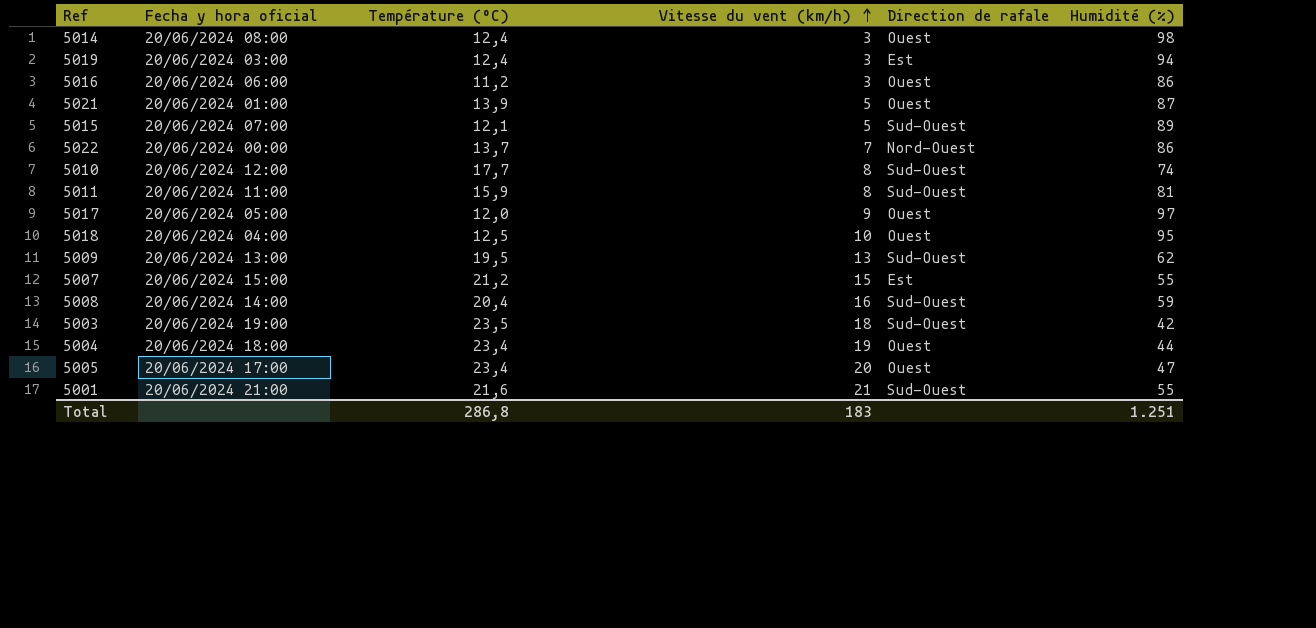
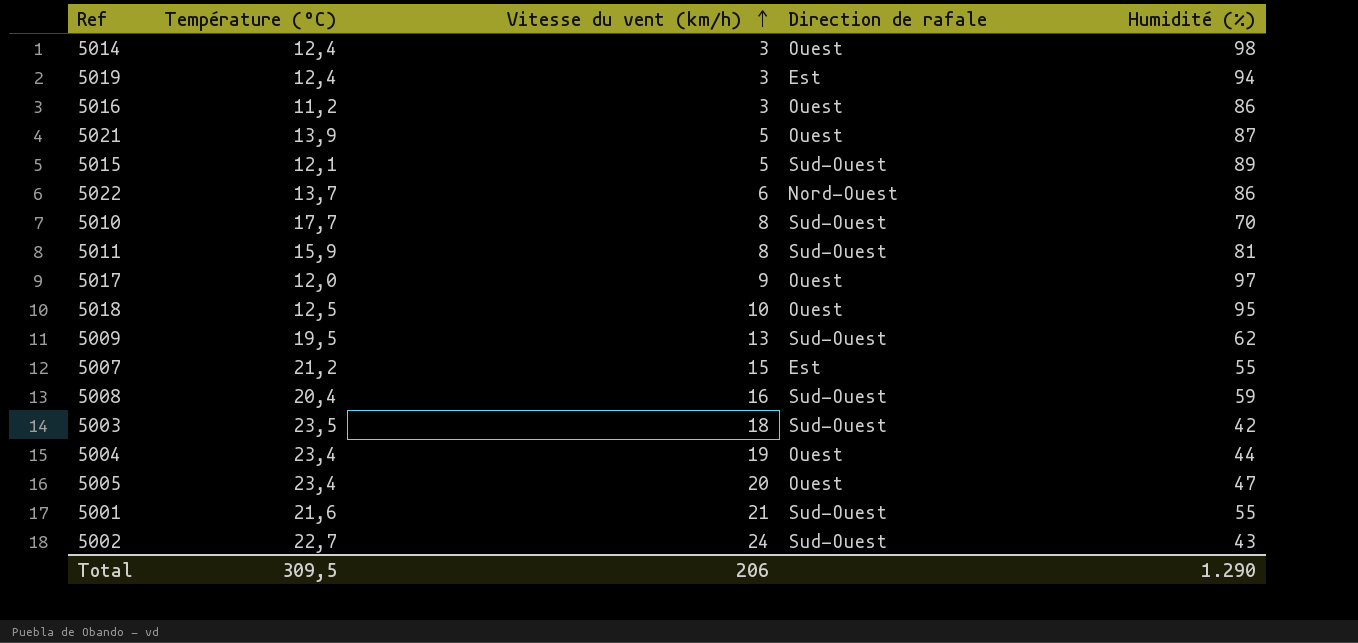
column Fecha y hora oficial | position: 2 -> none
5022 | Vitesse du vent (km/h): 7 -> 6
5010 | Humidité (%): 74 -> 70
row 5002: none -> 22,7 | 24 | Sud-Ouest | 43
Total | Température (ºC): 286,8 -> 309,5
Total | Vitesse du vent (km/h): 183 -> 206
Total | Humidité (%): 1.251 -> 1.290

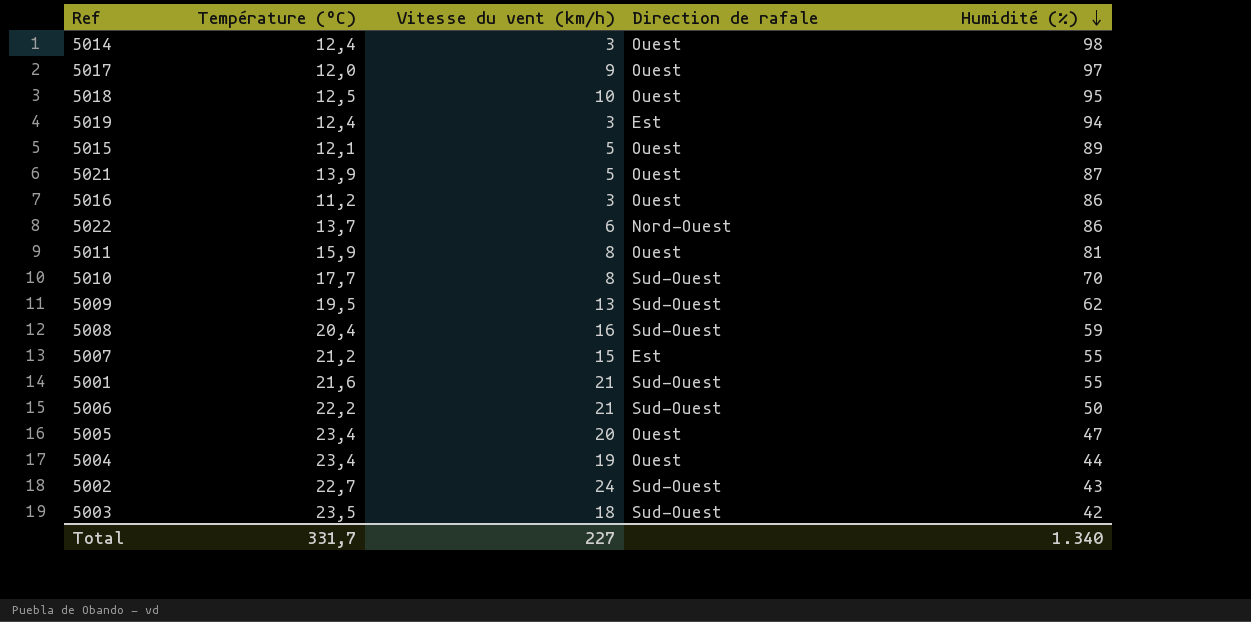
row order: Vitesse du vent (km/h) ascending -> Humidité (%) descending
5015 | Direction de rafale: Sud-Ouest -> Ouest
5011 | Direction de rafale: Sud-Ouest -> Ouest
row 5006: none -> 22,2 | 21 | Sud-Ouest | 50
Total | Température (ºC): 309,5 -> 331,7
Total | Vitesse du vent (km/h): 206 -> 227
Total | Humidité (%): 1.290 -> 1.340

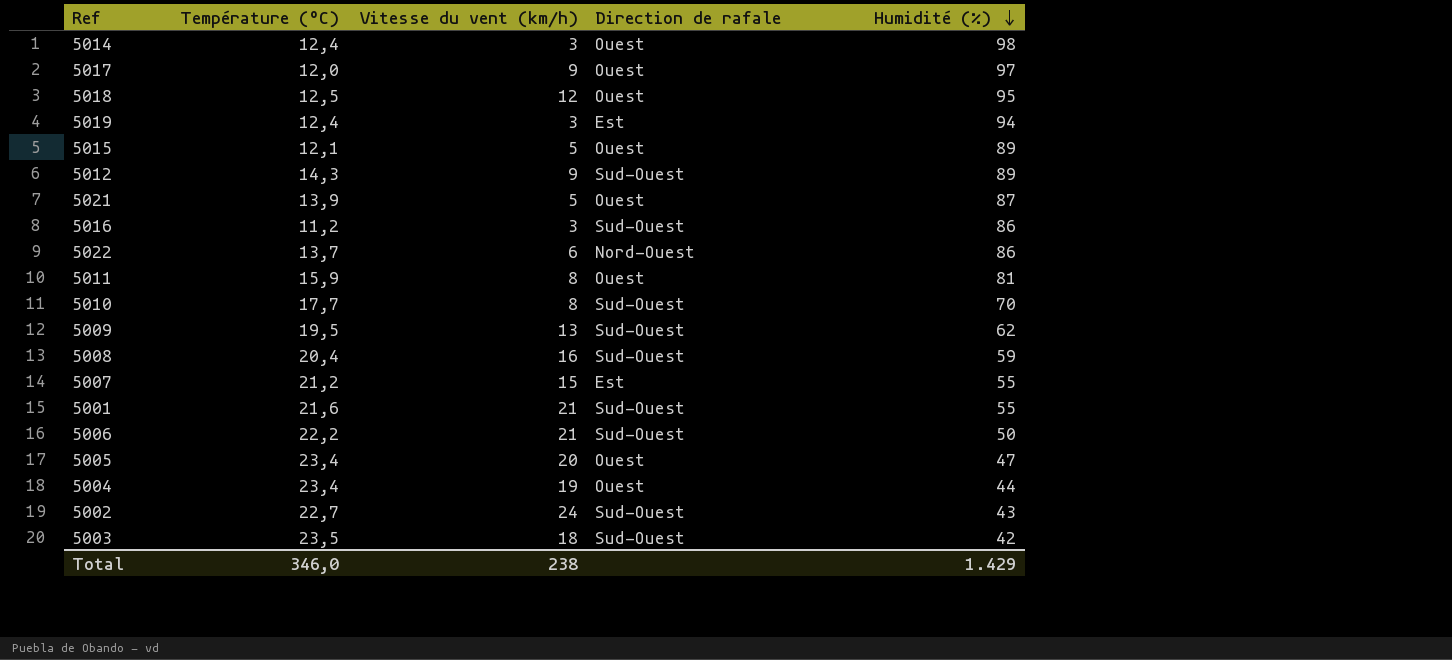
5018 | Vitesse du vent (km/h): 10 -> 12
row 5012: none -> 14,3 | 9 | Sud-Ouest | 89
5016 | Direction de rafale: Ouest -> Sud-Ouest
Total | Température (ºC): 331,7 -> 346,0
Total | Vitesse du vent (km/h): 227 -> 238
Total | Humidité (%): 1.340 -> 1.429

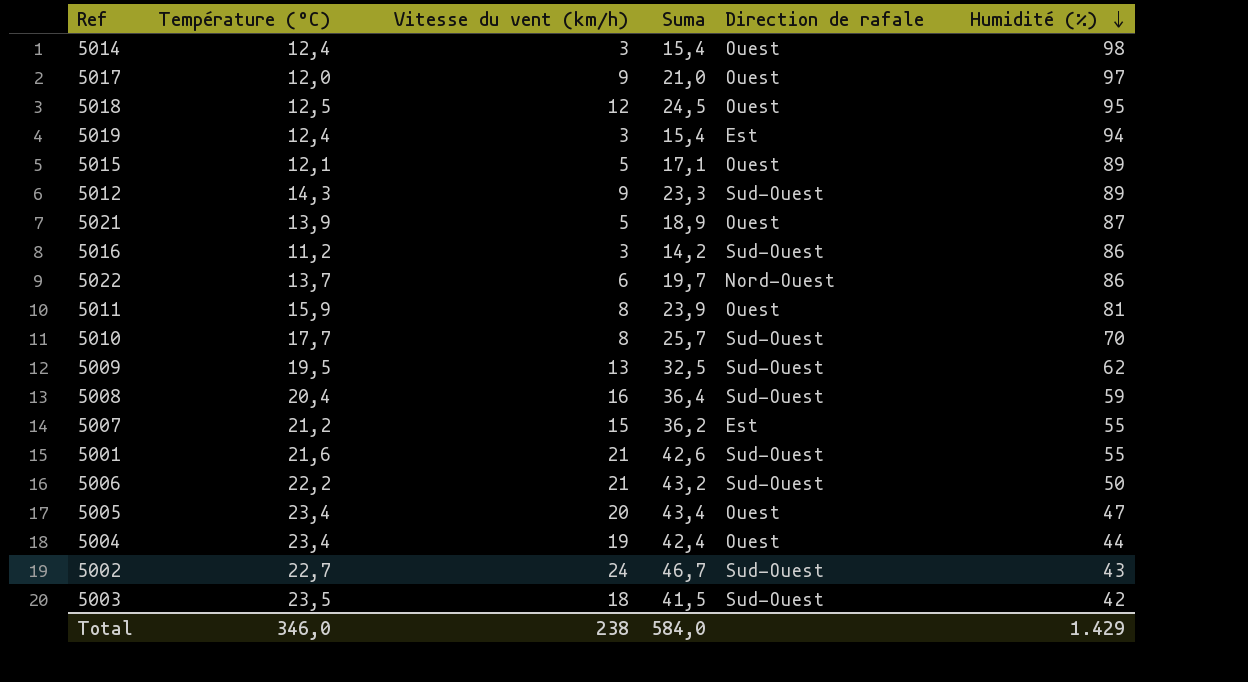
column Suma | formula: none -> [Température (ºC)] + [Vitesse du vent (km/h)]

